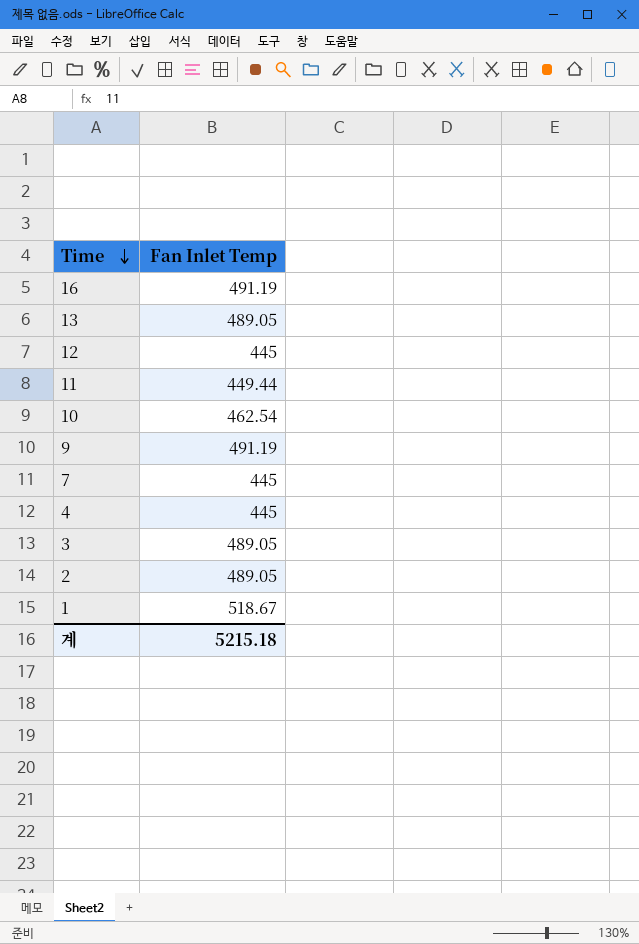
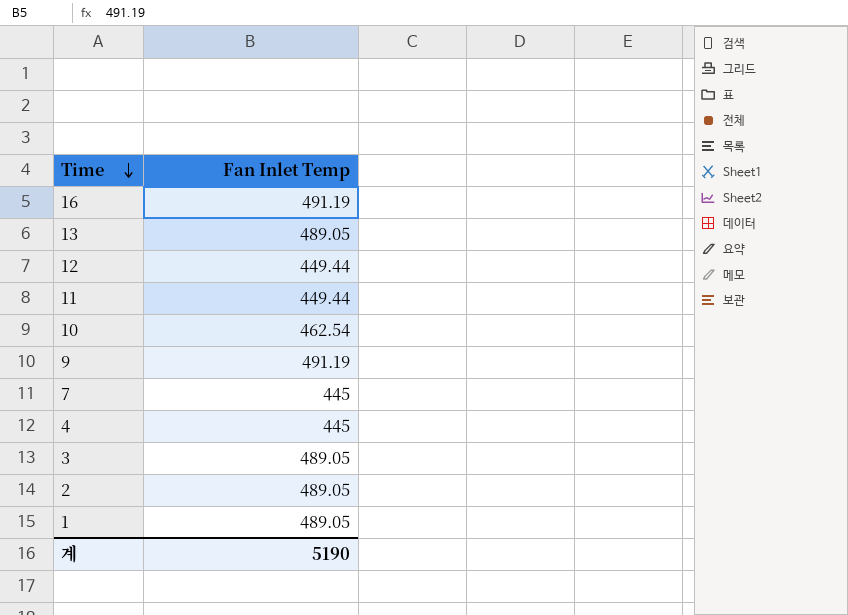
12 | Fan Inlet Temp: 445 -> 449.44
1 | Fan Inlet Temp: 518.67 -> 489.05
계 | Fan Inlet Temp: 5215.18 -> 5190

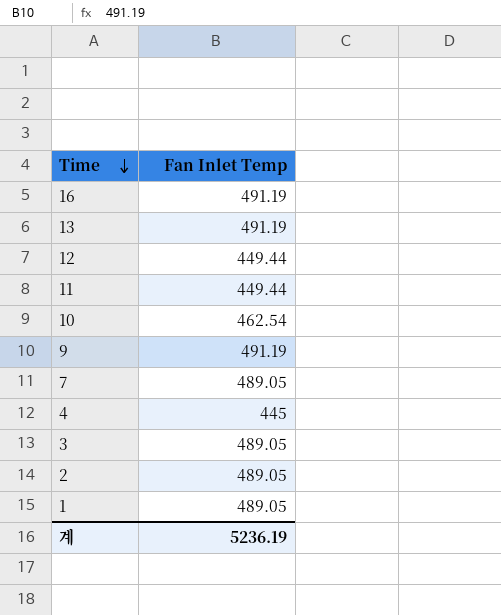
13 | Fan Inlet Temp: 489.05 -> 491.19
7 | Fan Inlet Temp: 445 -> 489.05
계 | Fan Inlet Temp: 5190 -> 5236.19

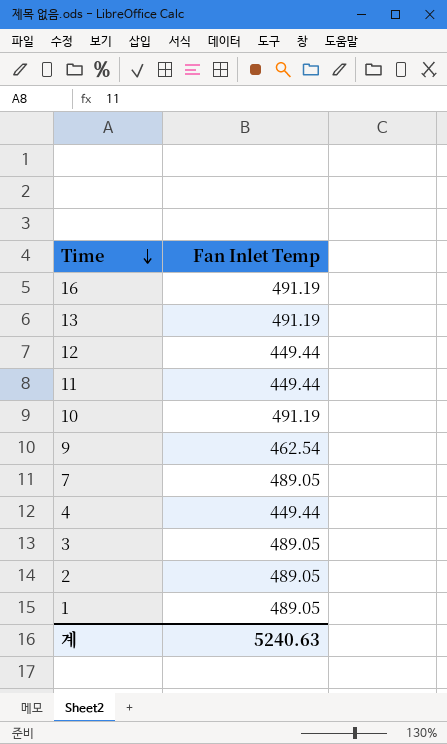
10 | Fan Inlet Temp: 462.54 -> 491.19
9 | Fan Inlet Temp: 491.19 -> 462.54
4 | Fan Inlet Temp: 445 -> 449.44
계 | Fan Inlet Temp: 5236.19 -> 5240.63

